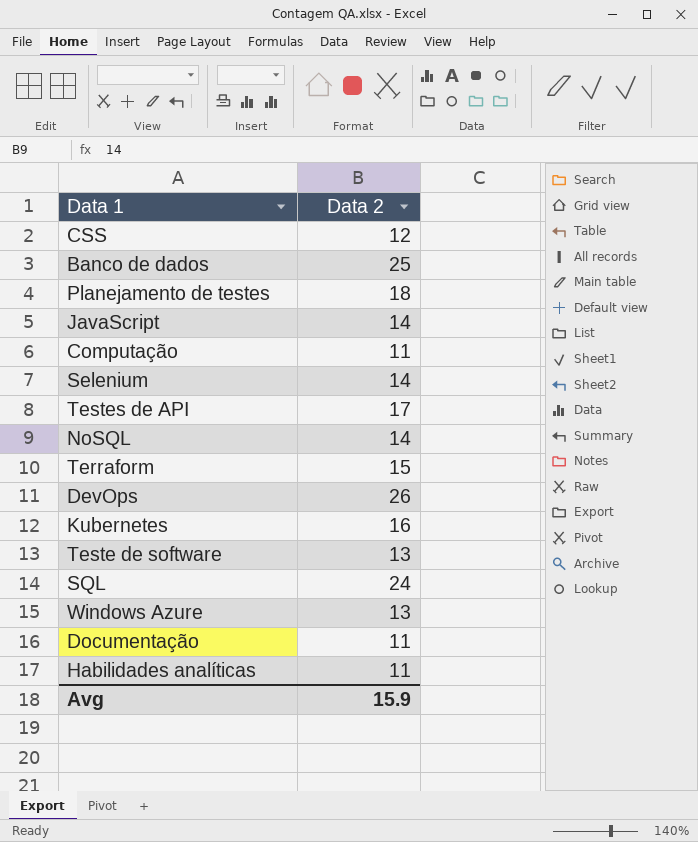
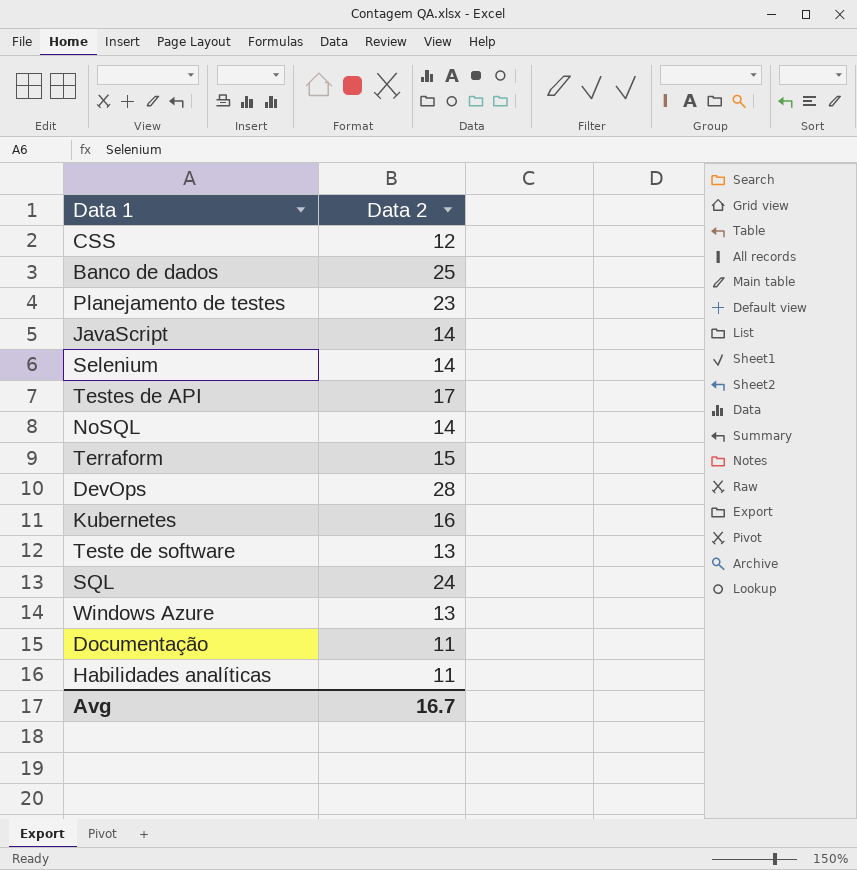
row Computação: 11 -> none
Planejamento de testes | Data 2: 18 -> 23
DevOps | Data 2: 26 -> 28
Avg | Data 2: 15.9 -> 16.7

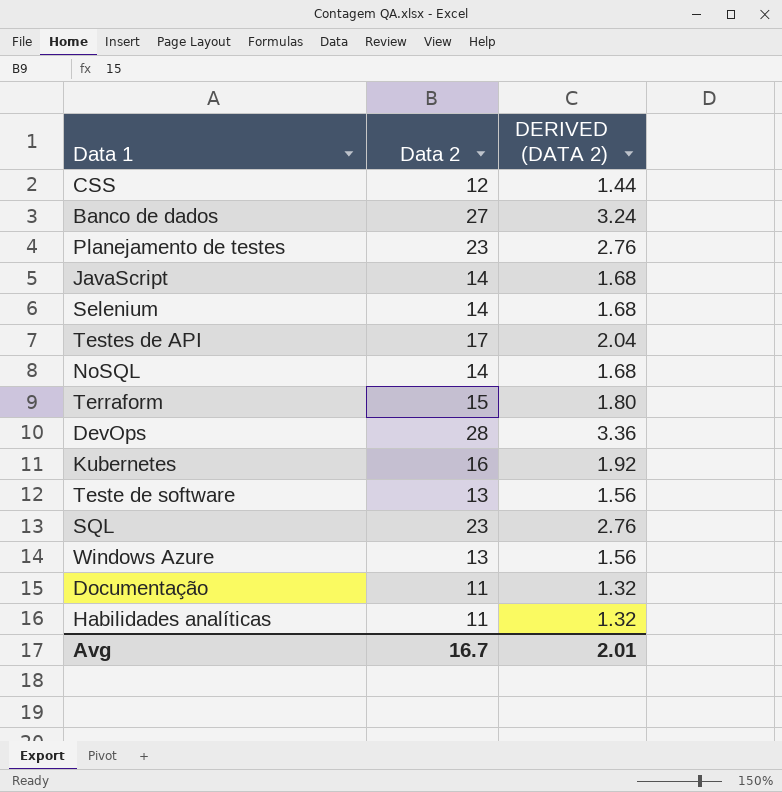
column DERIVED (DATA 2) | formula: none -> [Data 2] * 0.12
Banco de dados | Data 2: 25 -> 27
SQL | Data 2: 24 -> 23

